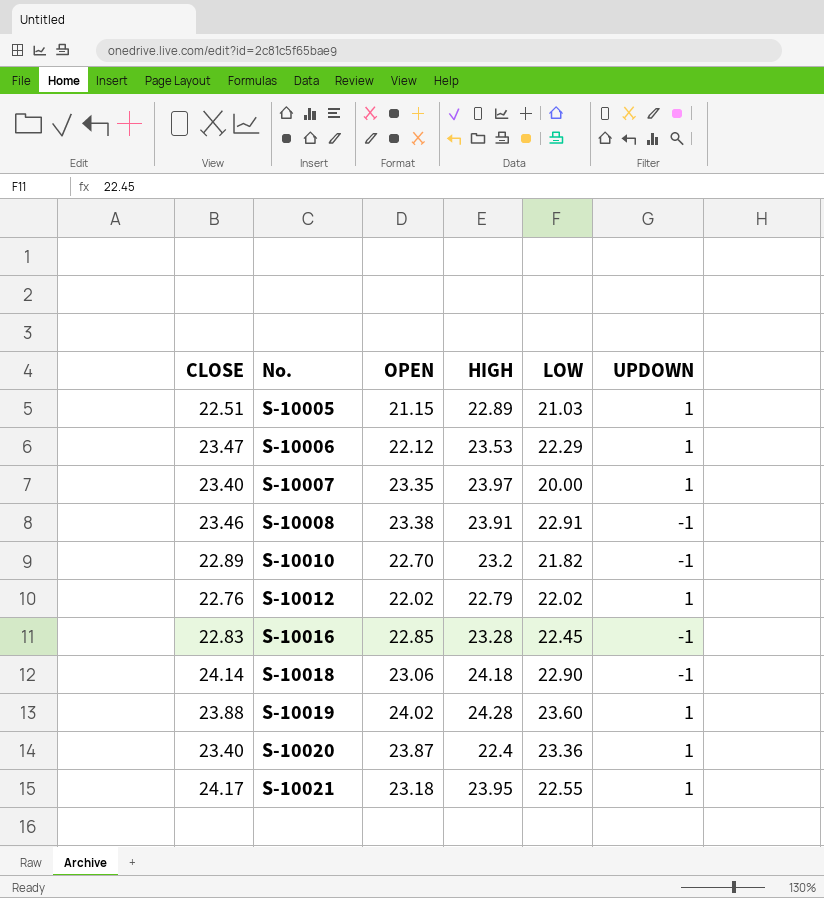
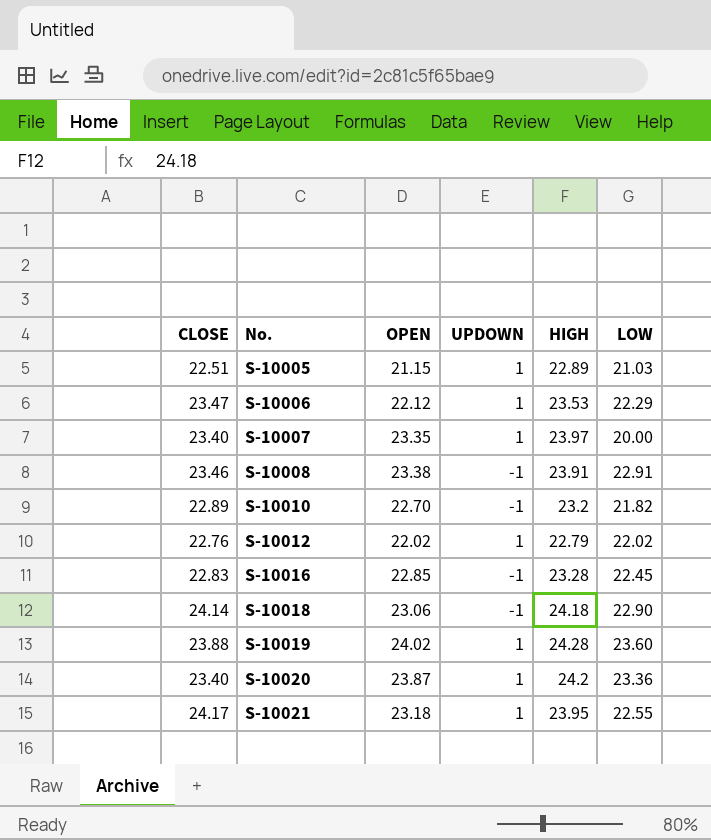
column UPDOWN | position: 6 -> 4
S-10020 | HIGH: 22.4 -> 24.2

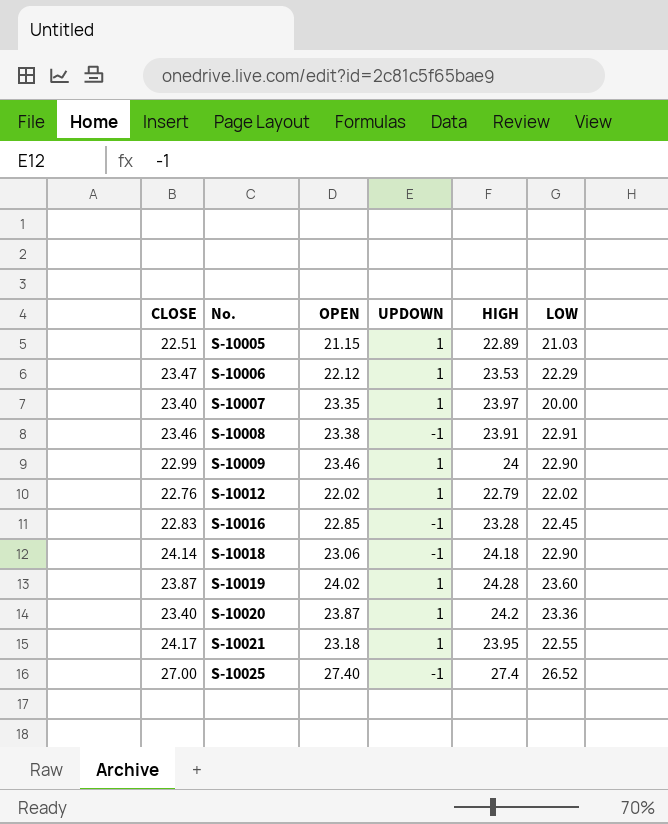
row S-10010: 22.89 | 22.70 | -1 | 23.2 | 21.82 -> none
row S-10009: none -> 22.99 | 23.46 | 1 | 24 | 22.90
S-10019 | CLOSE: 23.88 -> 23.87
row S-10025: none -> 27.00 | 27.40 | -1 | 27.4 | 26.52

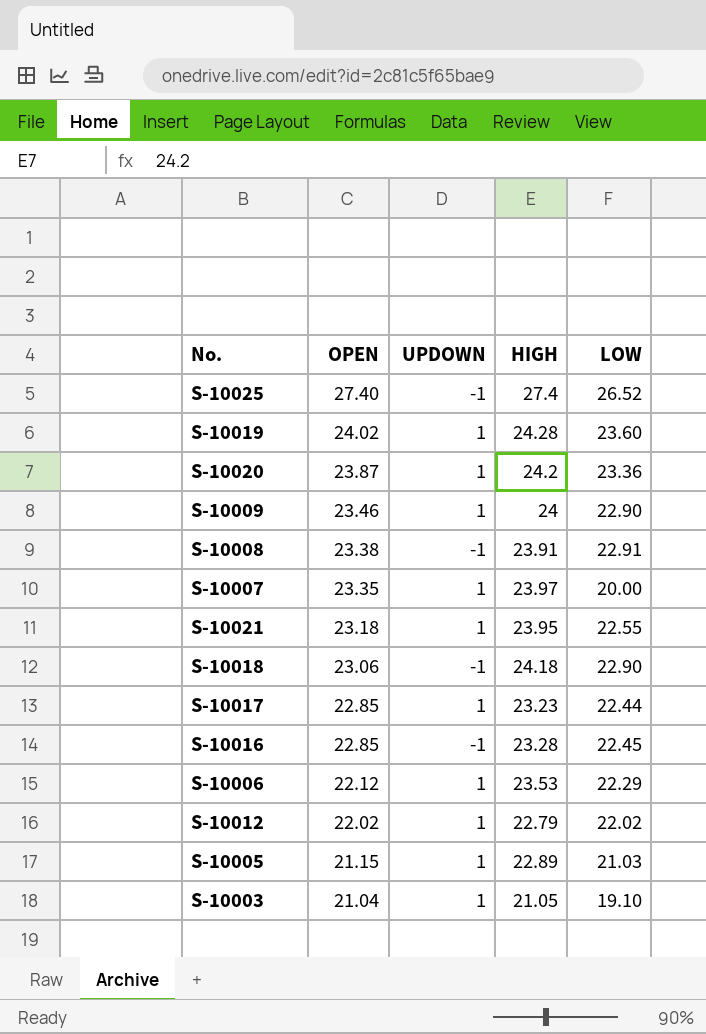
row order: No. ascending -> OPEN descending
column CLOSE | position: 1 -> none
row S-10017: none -> 22.85 | 1 | 23.23 | 22.44
row S-10003: none -> 21.04 | 1 | 21.05 | 19.10

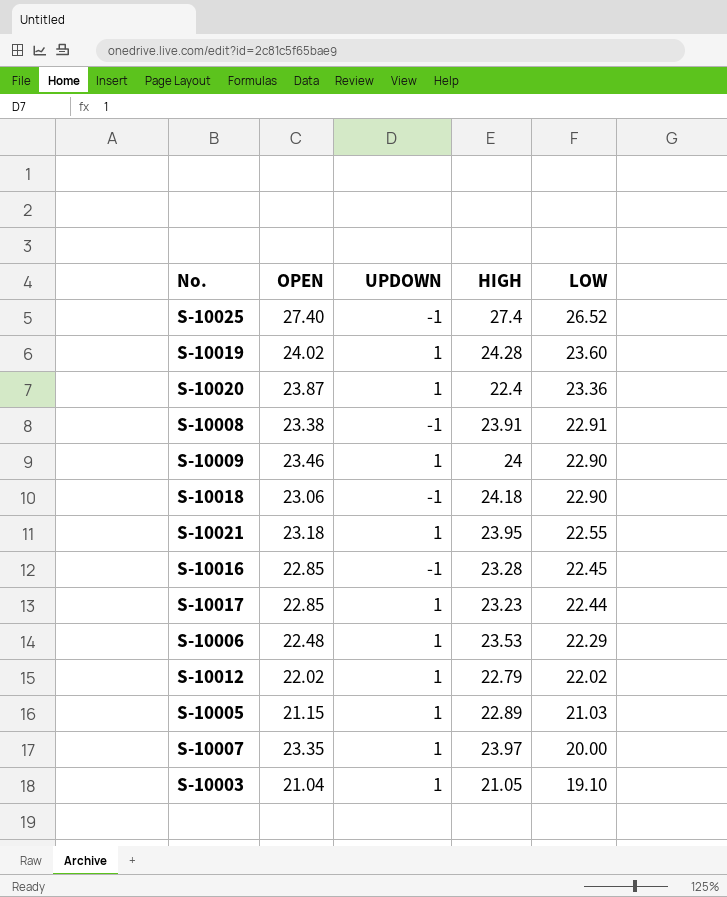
row order: OPEN descending -> LOW descending
S-10020 | HIGH: 24.2 -> 22.4
S-10006 | OPEN: 22.12 -> 22.48

